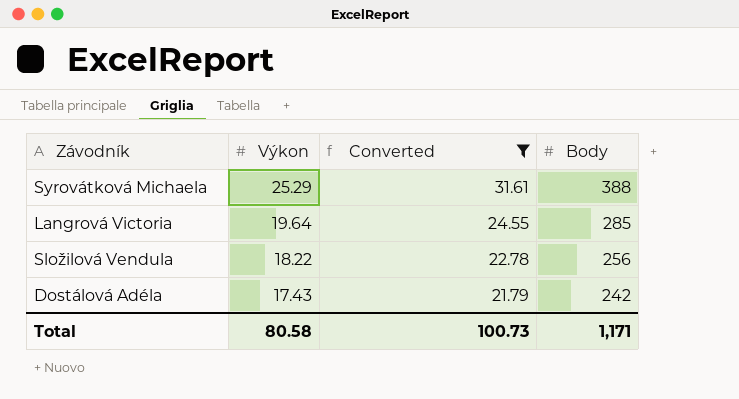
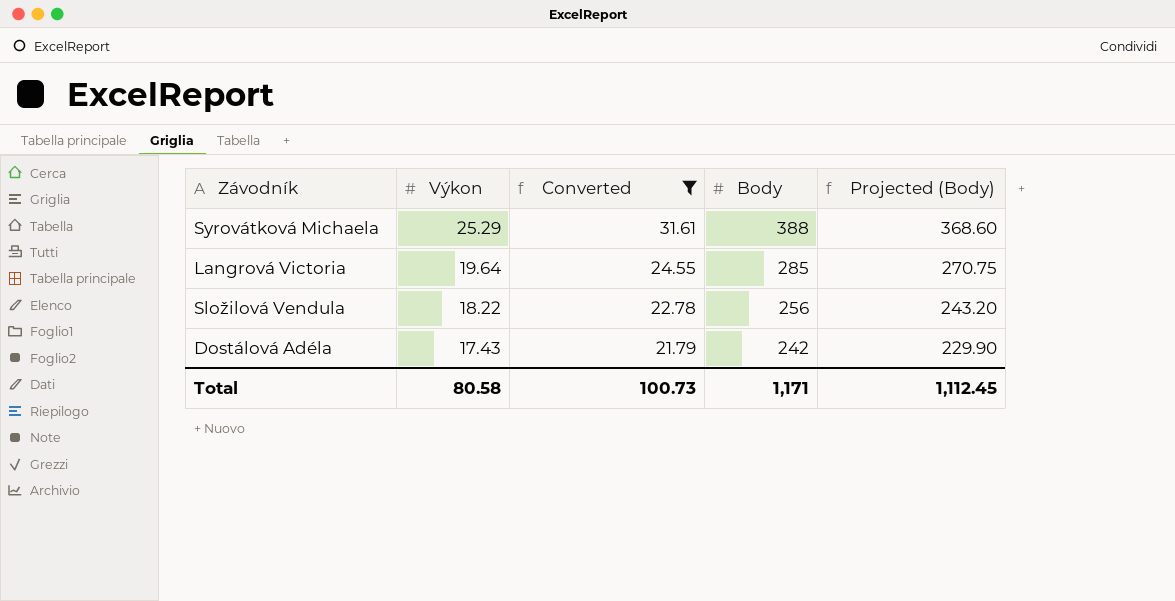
column Projected (Body) | formula: none -> [Body] * 0.95

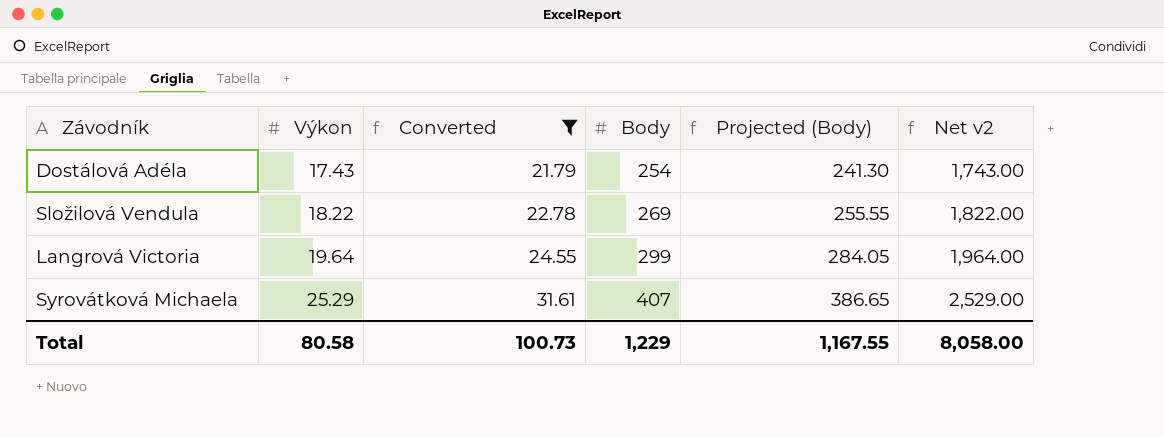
row order: Výkon descending -> Výkon ascending
column Net v2 | formula: none -> [Výkon] * 100
Dostálová Adéla | Body: 242 -> 254
Dostálová Adéla | Projected (Body): 229.90 -> 241.30
Složilová Vendula | Body: 256 -> 269
Složilová Vendula | Projected (Body): 243.20 -> 255.55
Langrová Victoria | Body: 285 -> 299
Langrová Victoria | Projected (Body): 270.75 -> 284.05
Syrovátková Michaela | Body: 388 -> 407
Syrovátková Michaela | Projected (Body): 368.60 -> 386.65
Total | Body: 1,171 -> 1,229
Total | Projected (Body): 1,112.45 -> 1,167.55

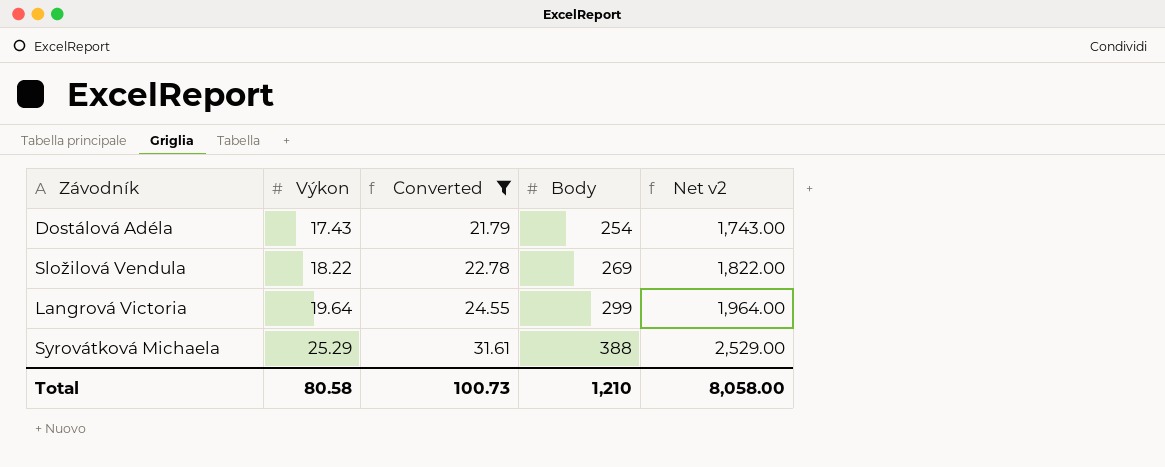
column Projected (Body) | formula: [Body] * 0.95 -> none
Syrovátková Michaela | Body: 407 -> 388
Total | Body: 1,229 -> 1,210

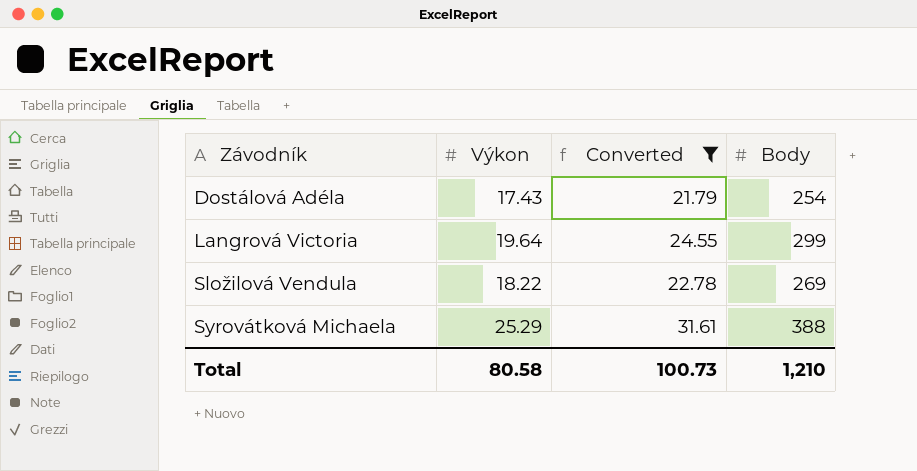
row order: Výkon ascending -> Závodník ascending
column Net v2 | formula: [Výkon] * 100 -> none

